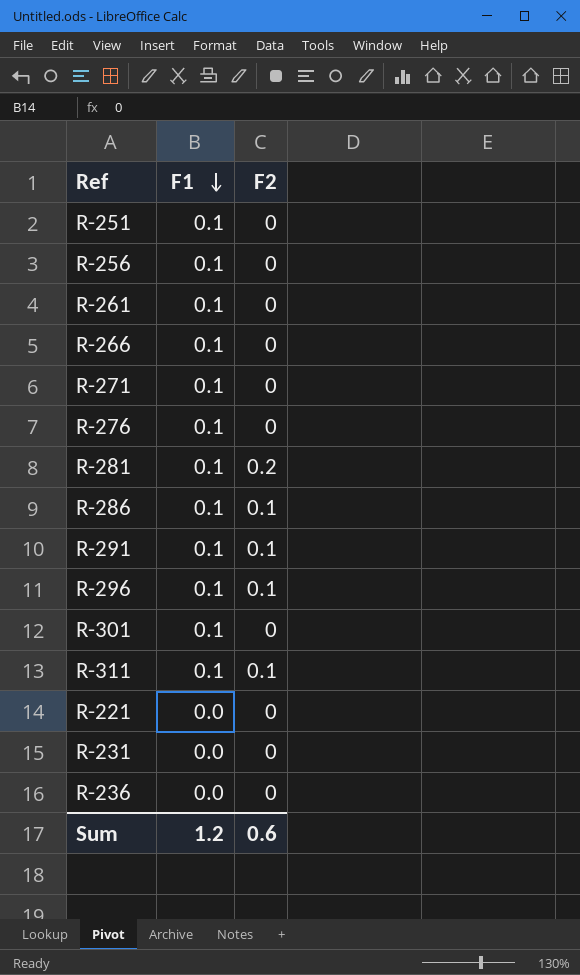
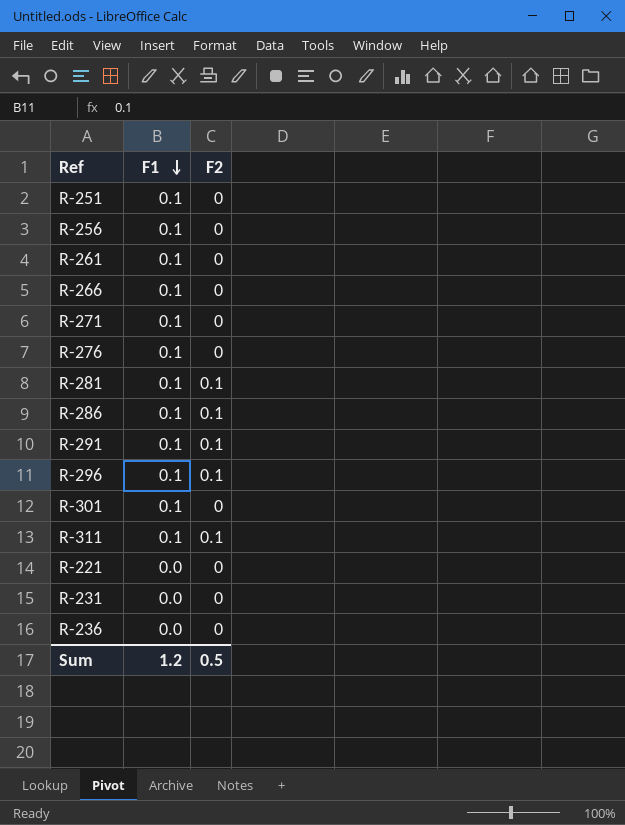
R-281 | F2: 0.2 -> 0.1
Sum | F2: 0.6 -> 0.5

